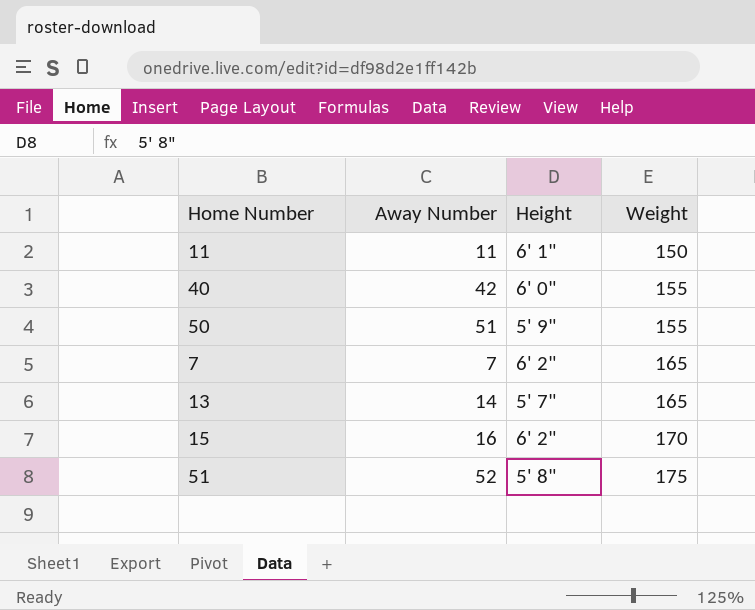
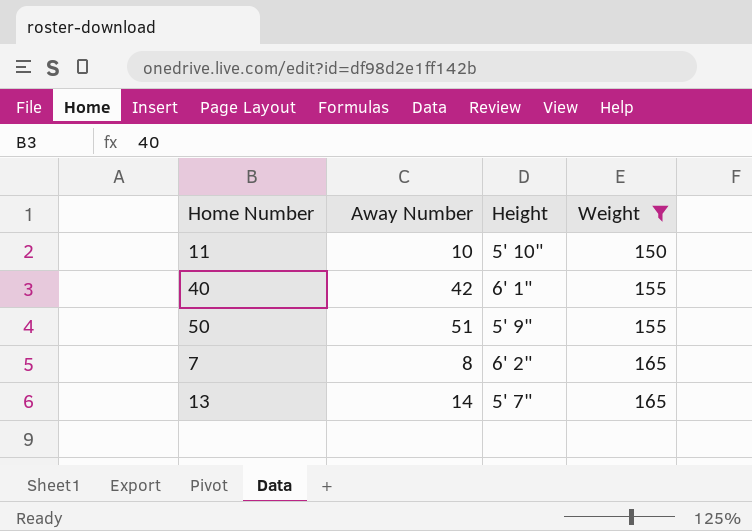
filter: none -> Weight <= 165
11 | Away Number: 11 -> 10
11 | Height: 6' 1" -> 5' 10"
40 | Height: 6' 0" -> 6' 1"
7 | Away Number: 7 -> 8

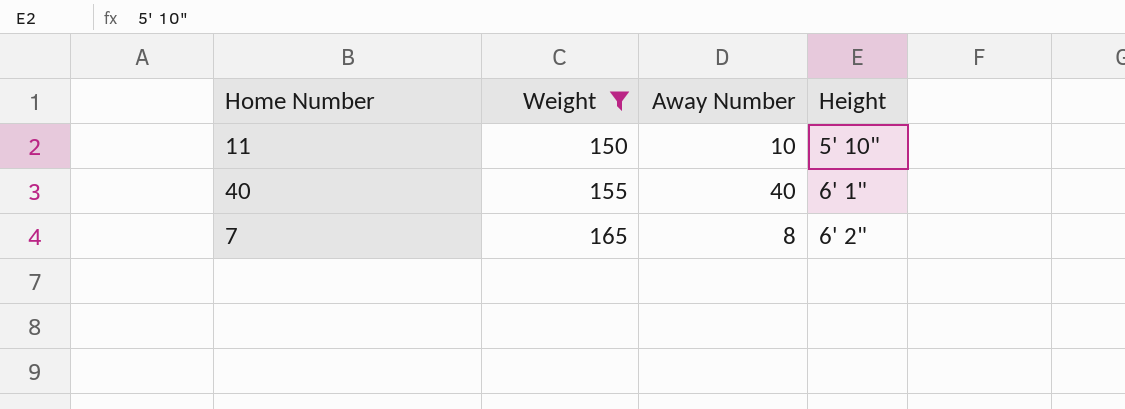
column Weight | position: 4 -> 2
row 50: 51 | 5' 9" | 155 -> none
row 13: 14 | 5' 7" | 165 -> none
40 | Away Number: 42 -> 40

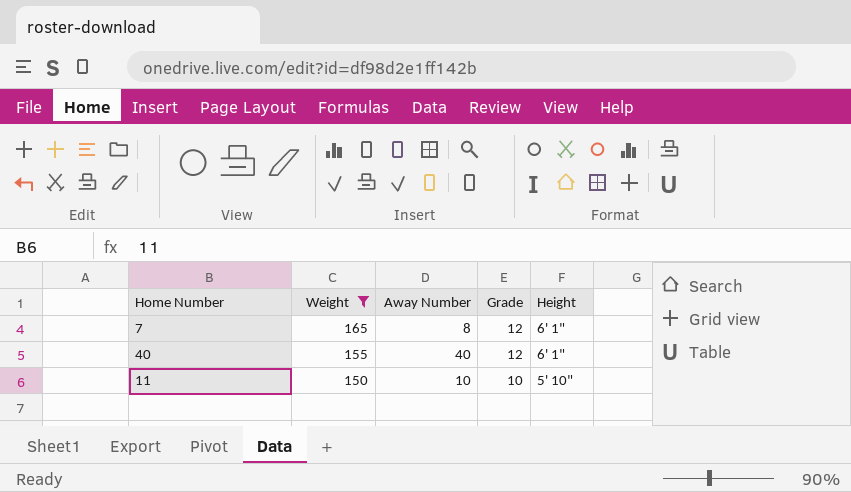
row order: Weight ascending -> Weight descending
column Grade | position: none -> 4
7 | Height: 6' 2" -> 6' 1"

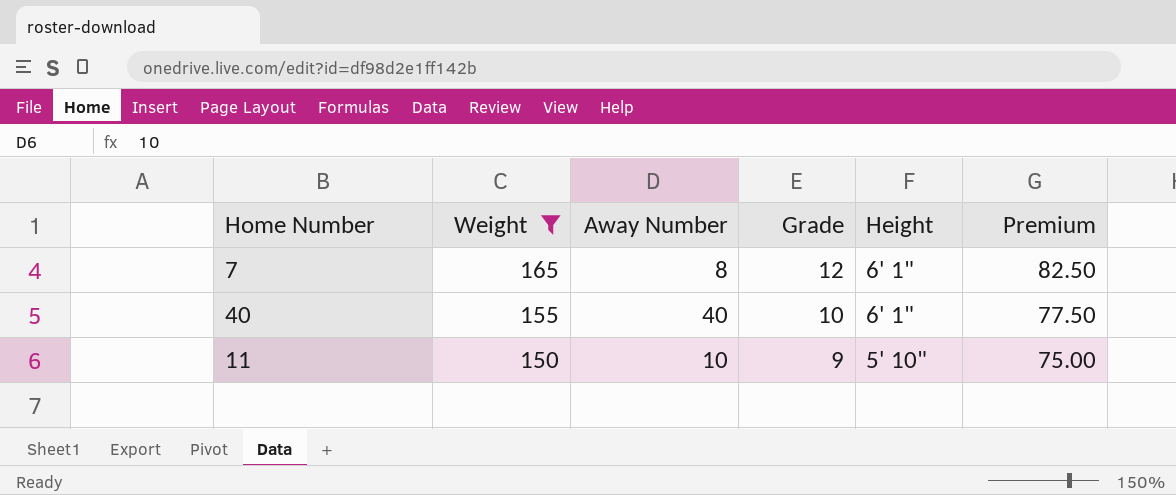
column Premium | formula: none -> [Weight] * 0.5
40 | Grade: 12 -> 10
11 | Grade: 10 -> 9

